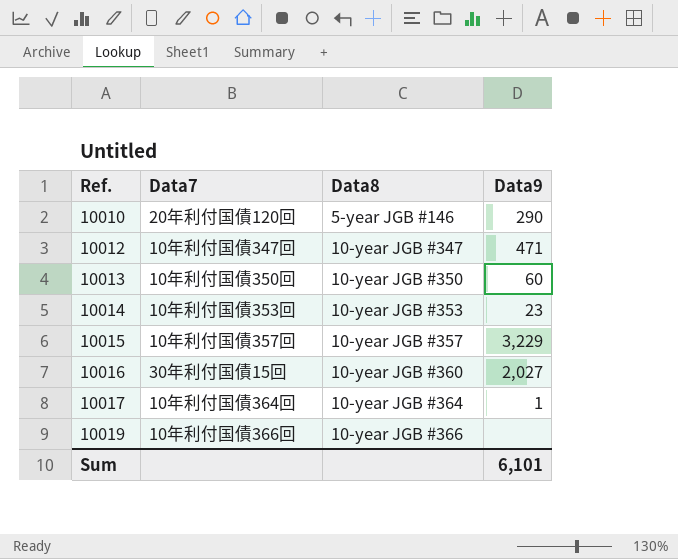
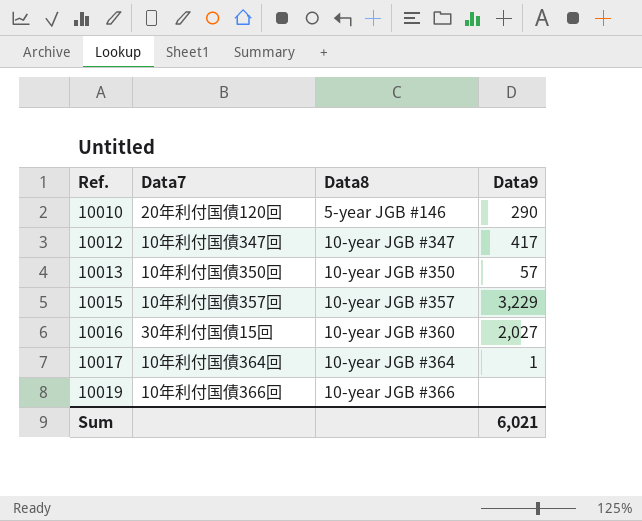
row 10014: 10年利付国債353回 | 10-year JGB #353 | 23 -> none
10012 | Data9: 471 -> 417
10013 | Data9: 60 -> 57
Sum | Data9: 6,101 -> 6,021

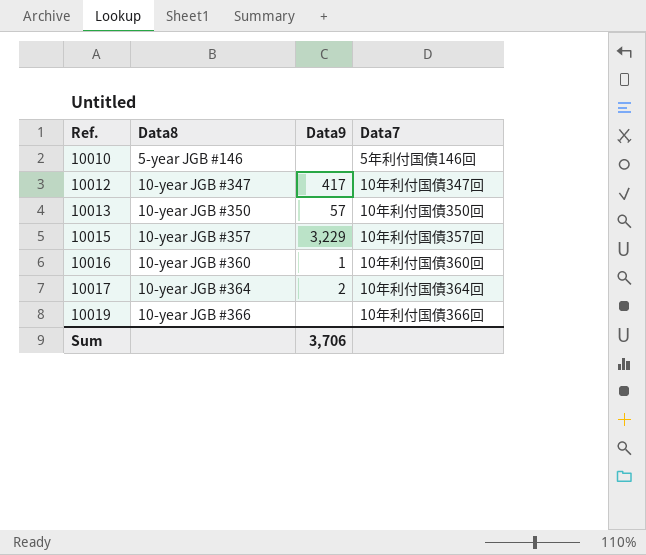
column Data7 | position: 2 -> 4
10010 | Data9: 290 -> none
10010 | Data7: 20年利付国債120回 -> 5年利付国債146回
10016 | Data9: 2,027 -> 1
10016 | Data7: 30年利付国債15回 -> 10年利付国債360回
10017 | Data9: 1 -> 2
Sum | Data9: 6,021 -> 3,706

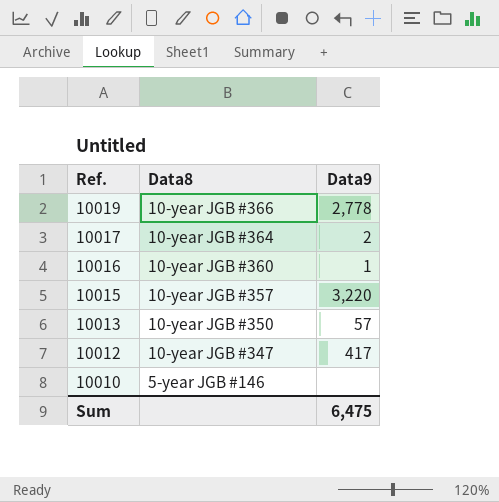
row order: Ref. ascending -> Ref. descending
column Data7 | position: 4 -> none
10019 | Data9: none -> 2,778
10015 | Data9: 3,229 -> 3,220
Sum | Data9: 3,706 -> 6,475

